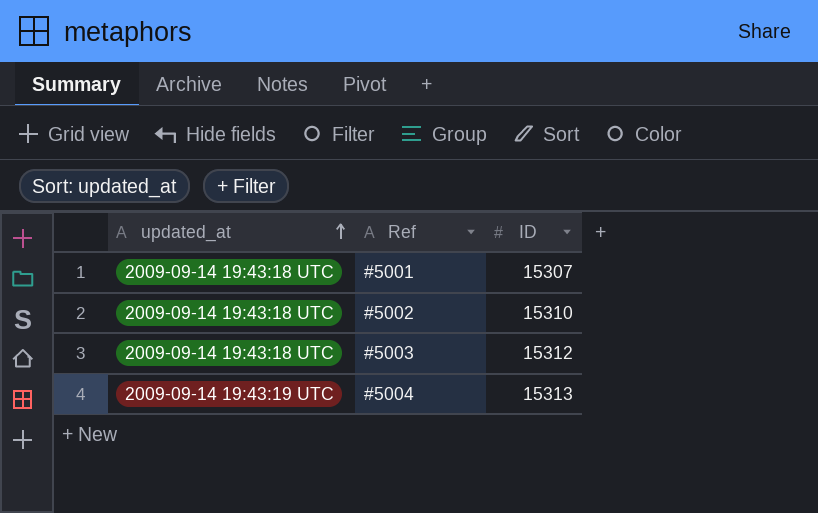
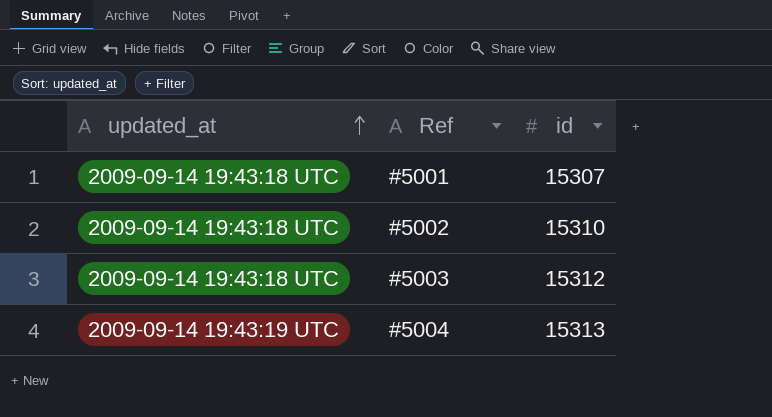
column name: ID -> id

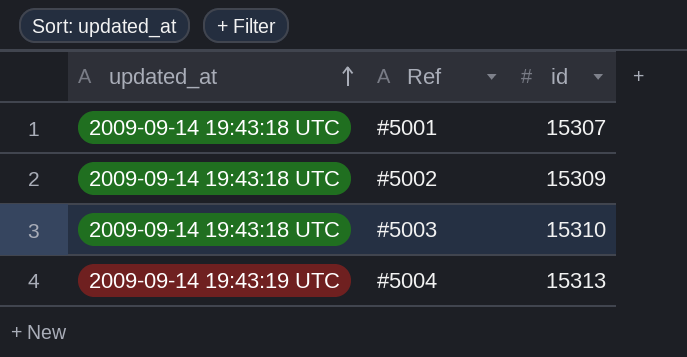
#5002 | id: 15310 -> 15309
#5003 | id: 15312 -> 15310

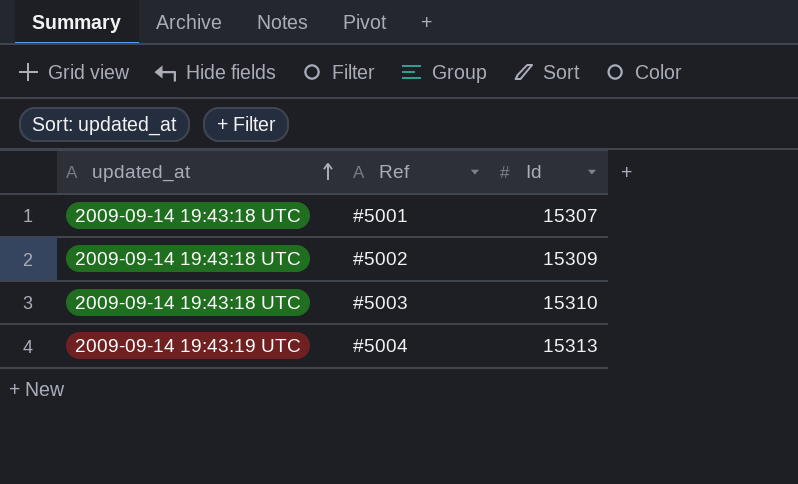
column name: id -> Id

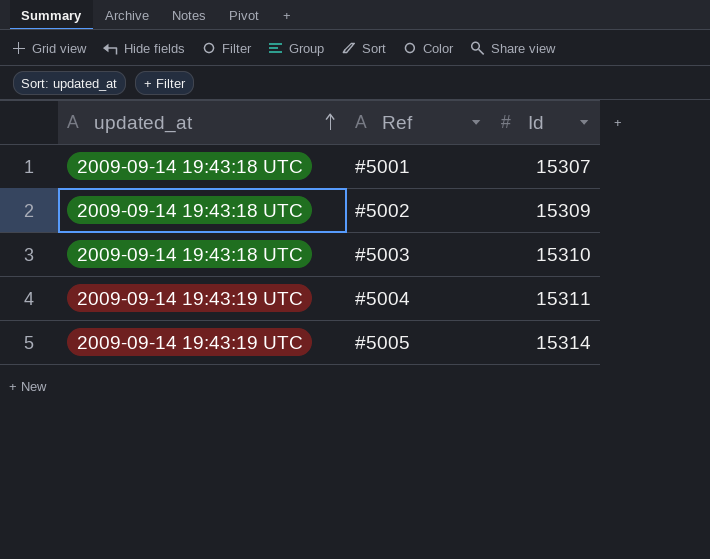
#5004 | Id: 15313 -> 15311
row #5005: none -> 2009-09-14 19:43:19 UTC | 15314

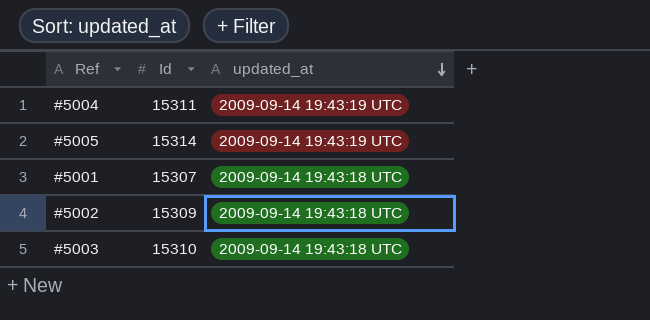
row order: updated_at ascending -> updated_at descending
column updated_at | position: 1 -> 3

